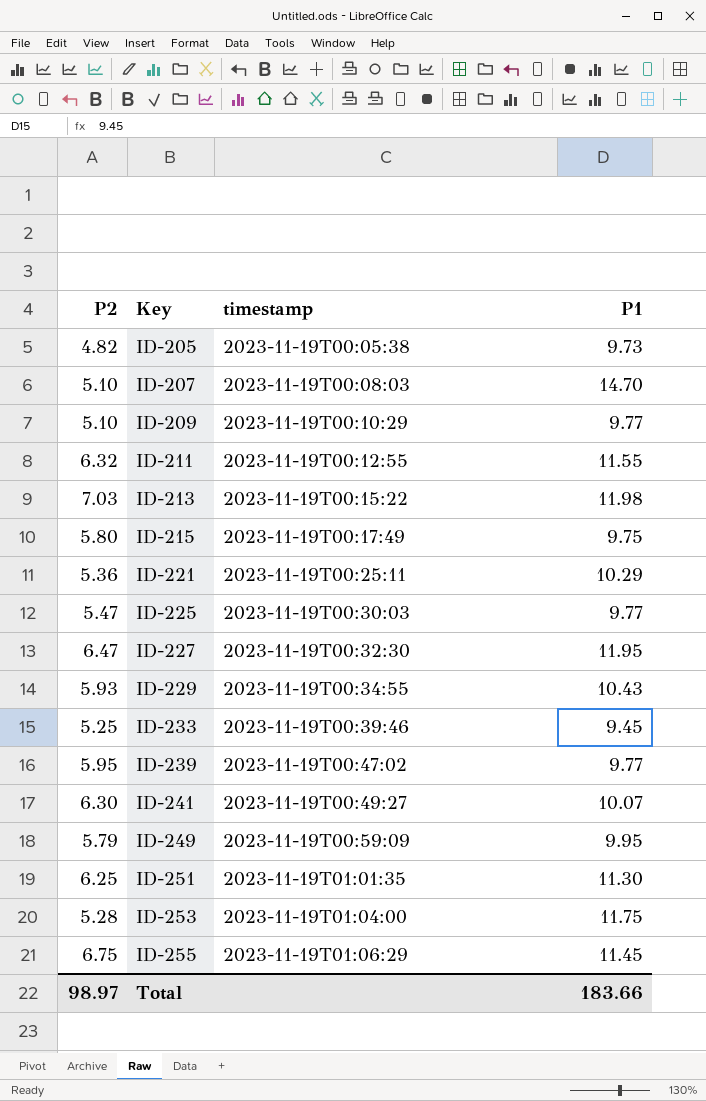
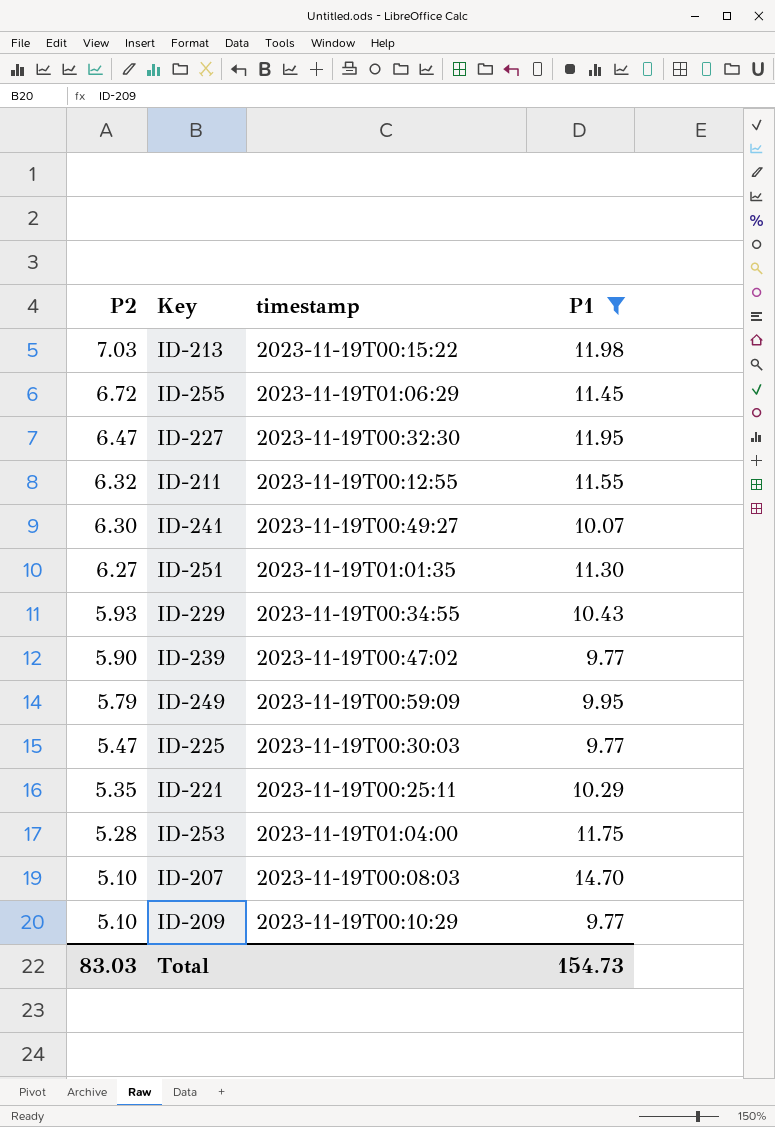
filter: none -> P1 >= 9.77
row order: Key ascending -> P2 descending
ID-255 | P2: 6.75 -> 6.72
ID-251 | P2: 6.25 -> 6.27
ID-239 | P2: 5.95 -> 5.90
ID-221 | P2: 5.36 -> 5.35
Total | P2: 98.97 -> 83.03
Total | P1: 183.66 -> 154.73

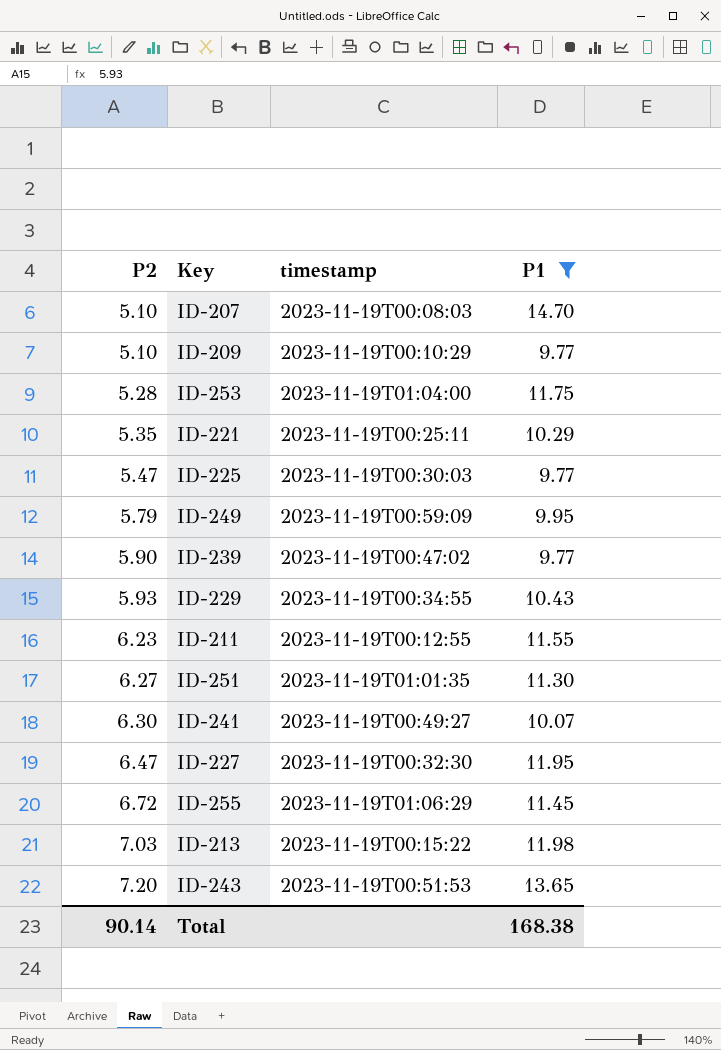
row order: P2 descending -> P2 ascending
ID-211 | P2: 6.32 -> 6.23
row ID-243: none -> 7.20 | 2023-11-19T00:51:53 | 13.65
Total | P2: 83.03 -> 90.14
Total | P1: 154.73 -> 168.38

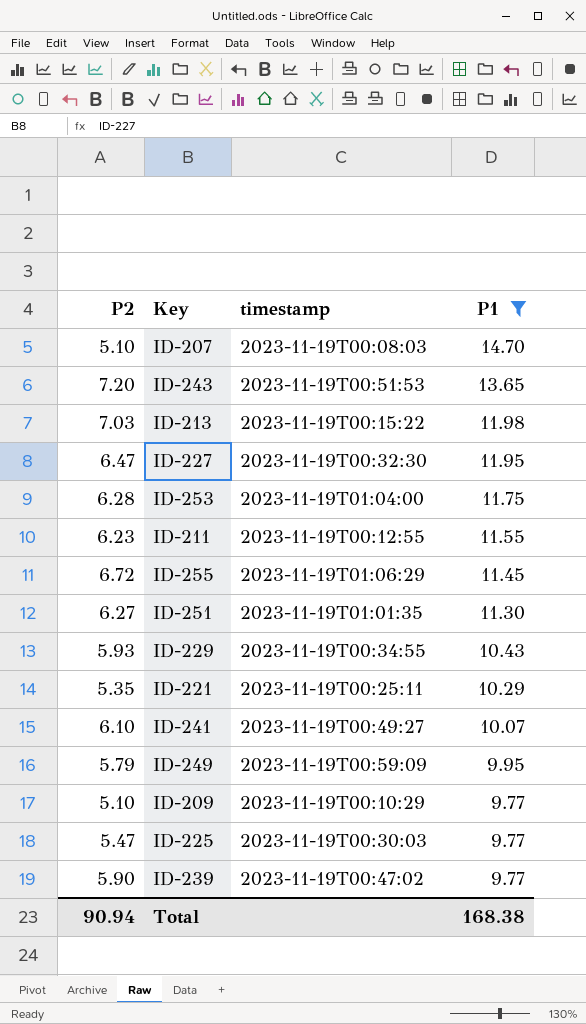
row order: P2 ascending -> P1 descending
ID-253 | P2: 5.28 -> 6.28
ID-241 | P2: 6.30 -> 6.10
Total | P2: 90.14 -> 90.94

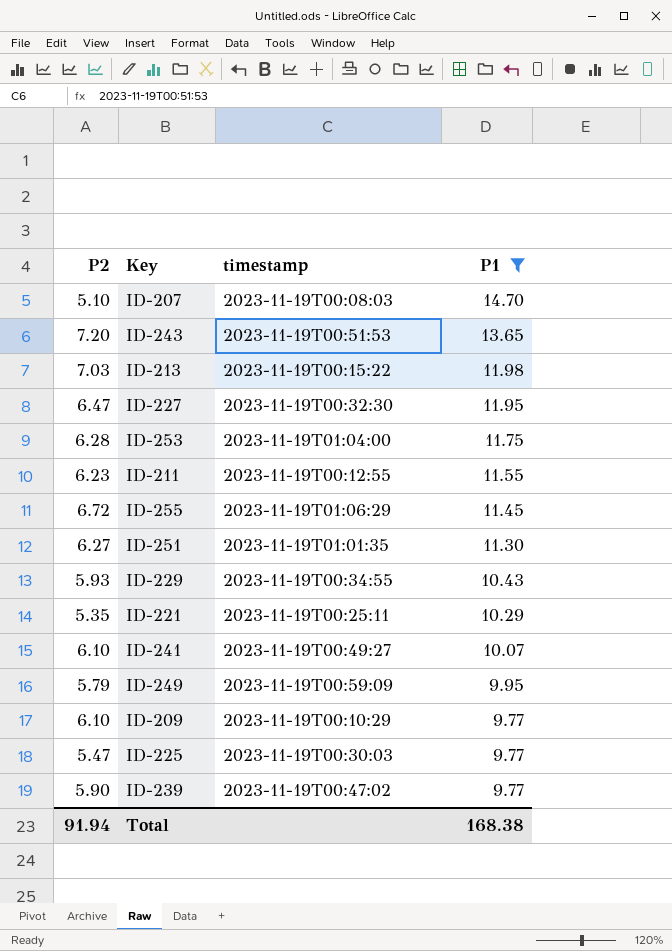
ID-209 | P2: 5.10 -> 6.10
Total | P2: 90.94 -> 91.94

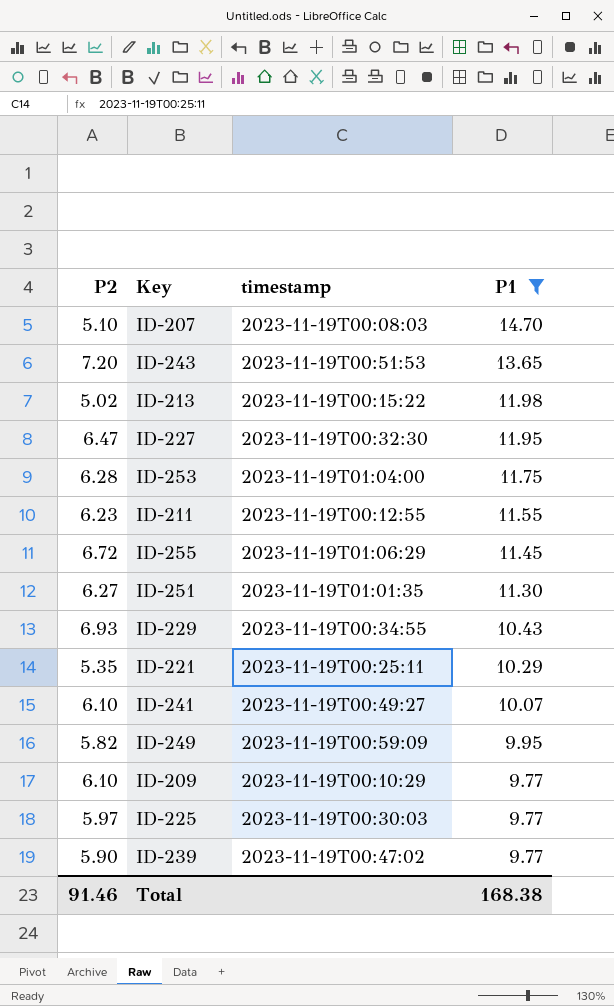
ID-213 | P2: 7.03 -> 5.02
ID-229 | P2: 5.93 -> 6.93
ID-249 | P2: 5.79 -> 5.82
ID-225 | P2: 5.47 -> 5.97
Total | P2: 91.94 -> 91.46

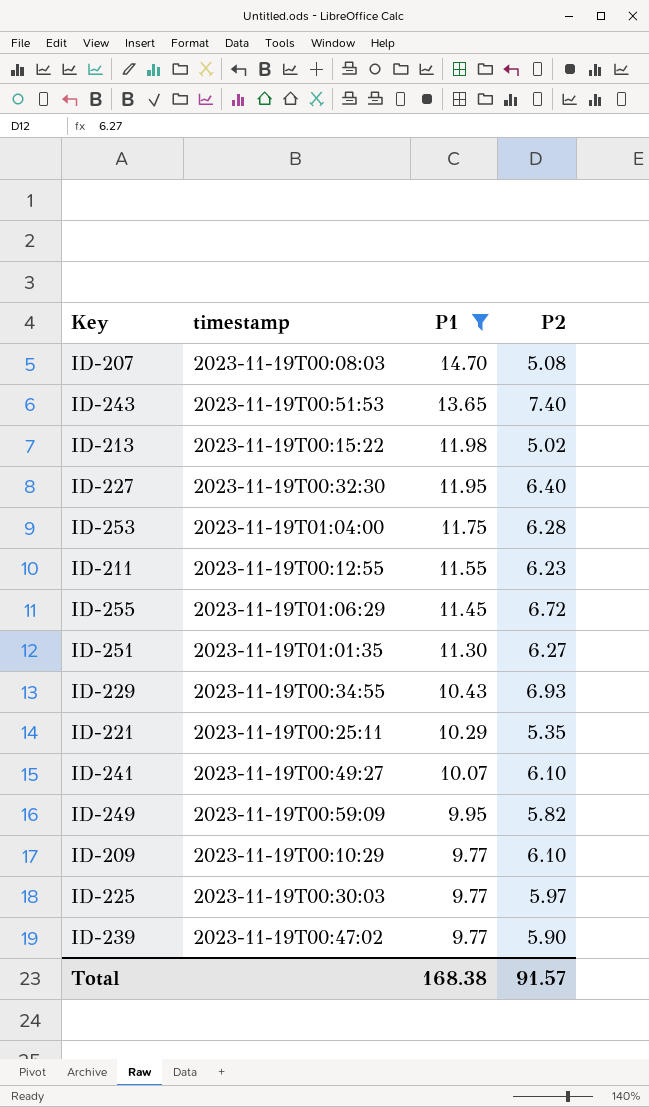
column P2 | position: 1 -> 4
ID-207 | P2: 5.10 -> 5.08
ID-243 | P2: 7.20 -> 7.40
ID-227 | P2: 6.47 -> 6.40
Total | P2: 91.46 -> 91.57

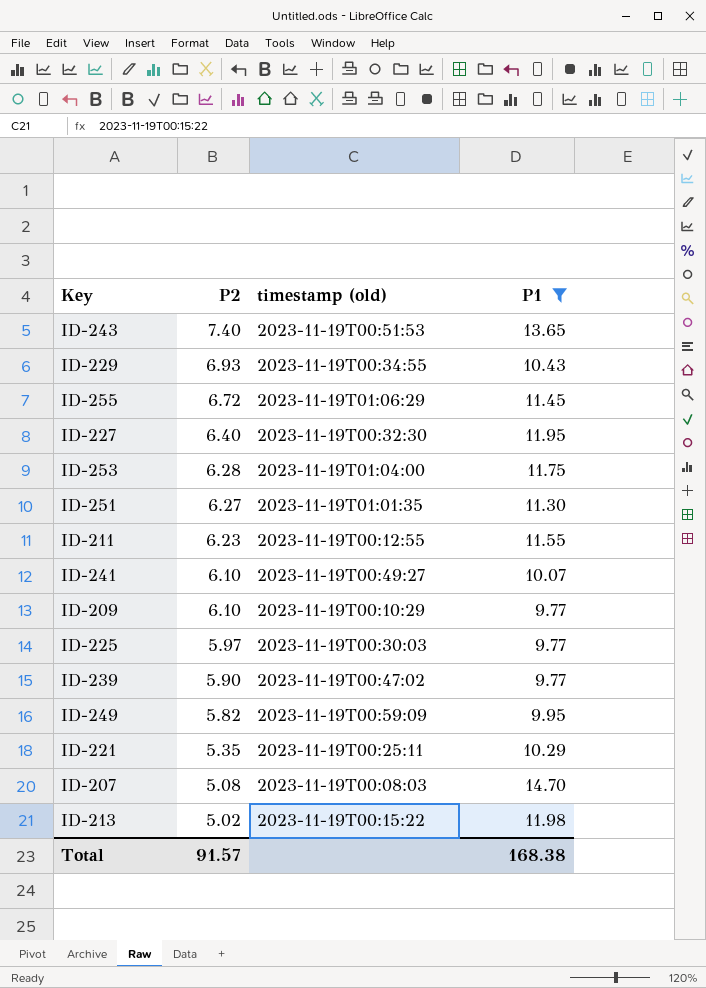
row order: P1 descending -> P2 descending
column P2 | position: 4 -> 2
column name: timestamp -> timestamp (old)

